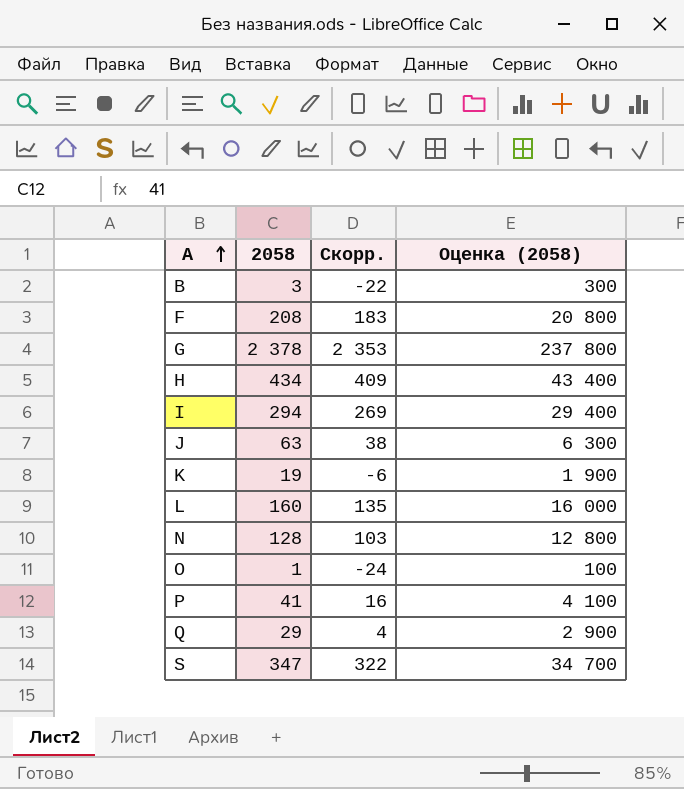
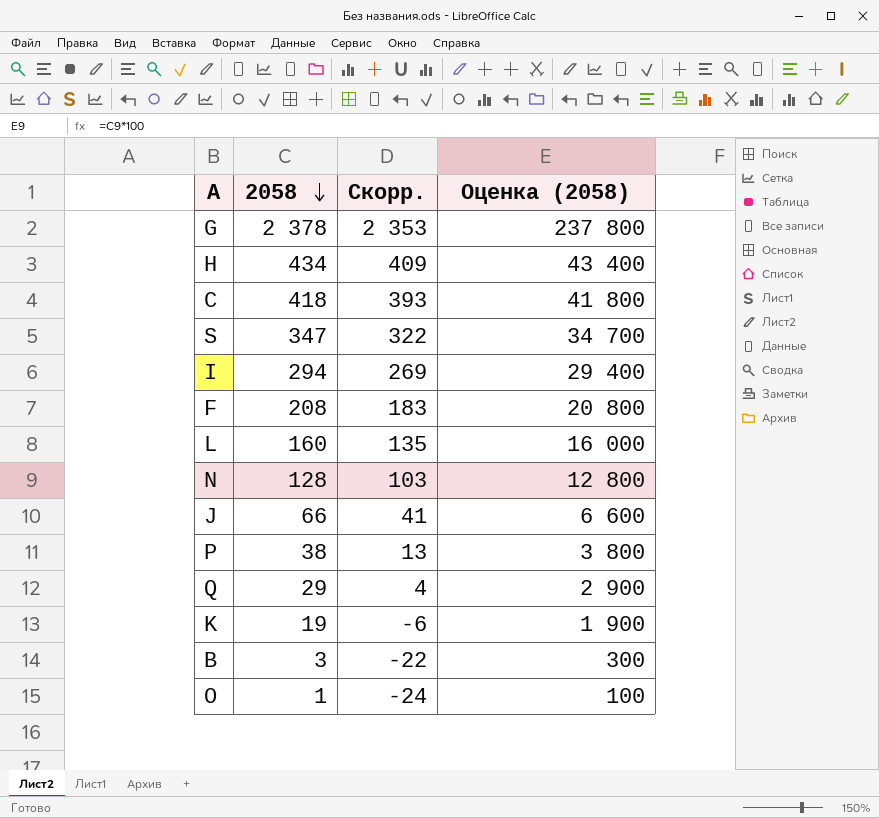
row order: A ascending -> 2058 descending
row C: none -> 418 | 393 | 41 800
J | 2058: 63 -> 66
J | Скорр.: 38 -> 41
J | Оценка (2058): 6 300 -> 6 600
P | 2058: 41 -> 38
P | Скорр.: 16 -> 13
P | Оценка (2058): 4 100 -> 3 800

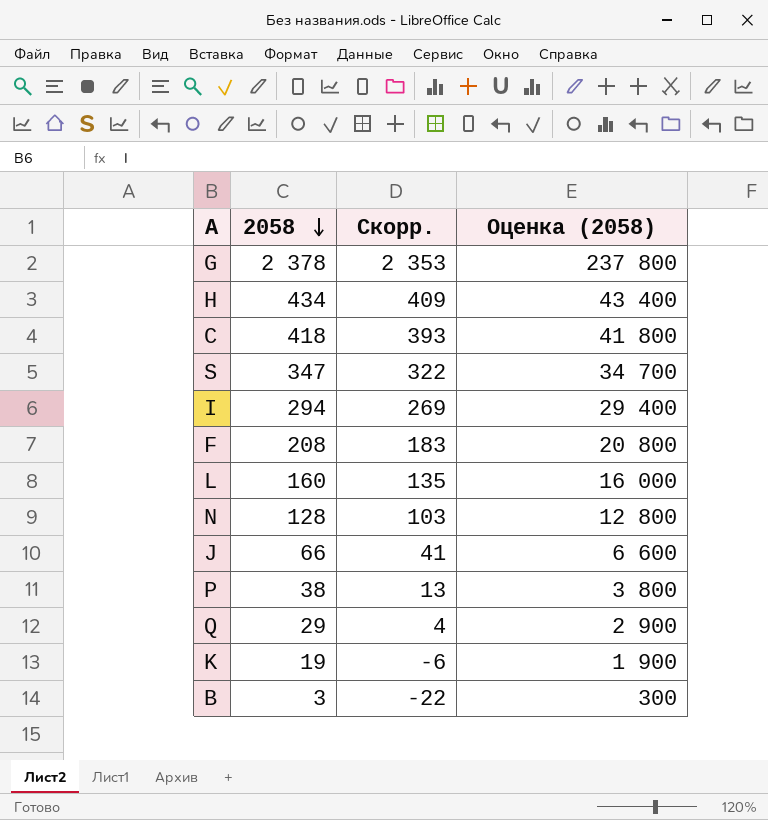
row O: 1 | -24 | 100 -> none

